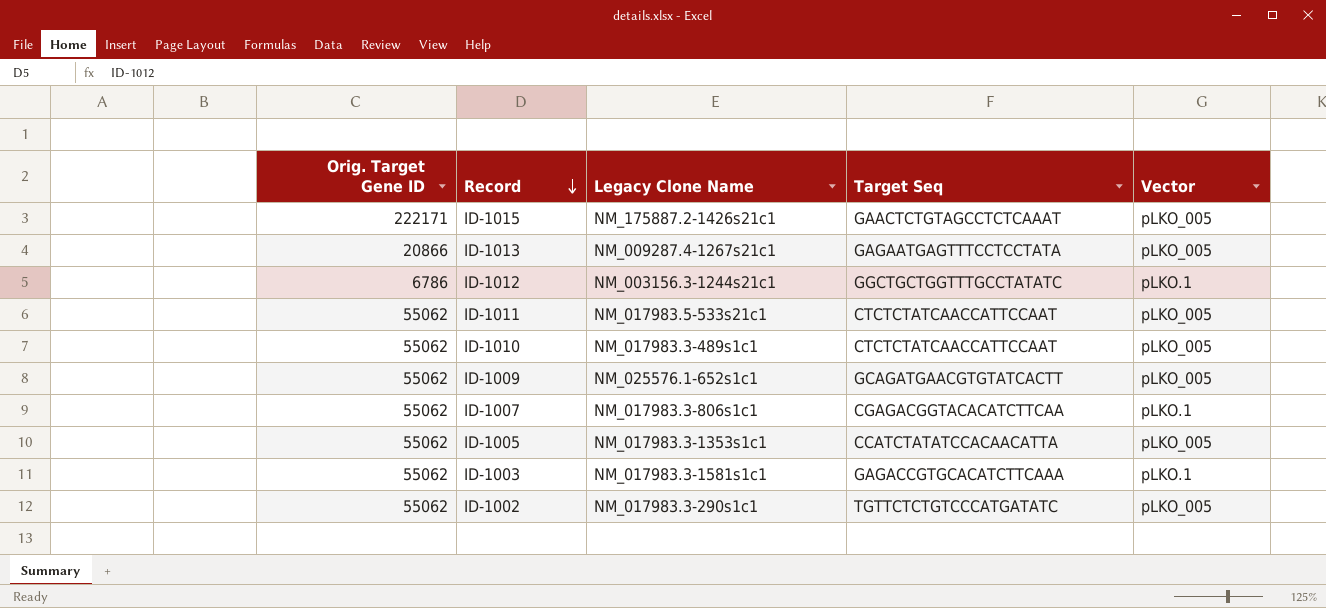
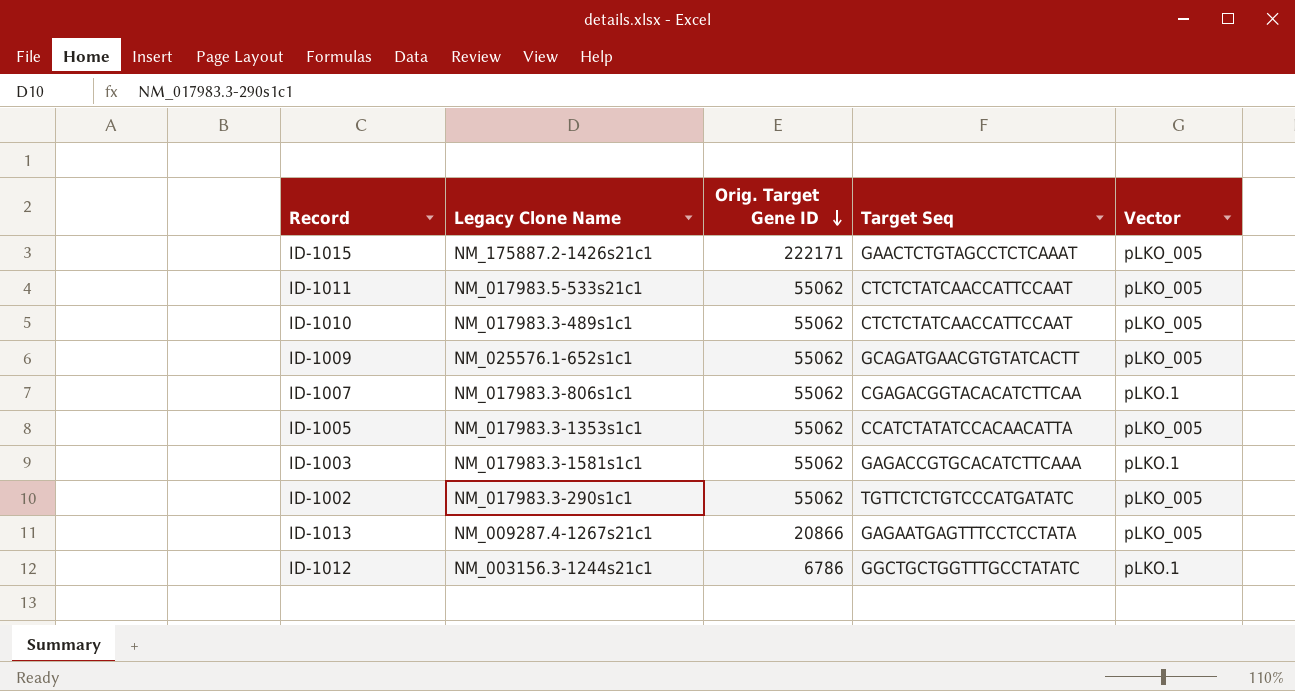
row order: Record descending -> Orig. Target Gene ID descending
column Orig. Target Gene ID | position: 1 -> 3

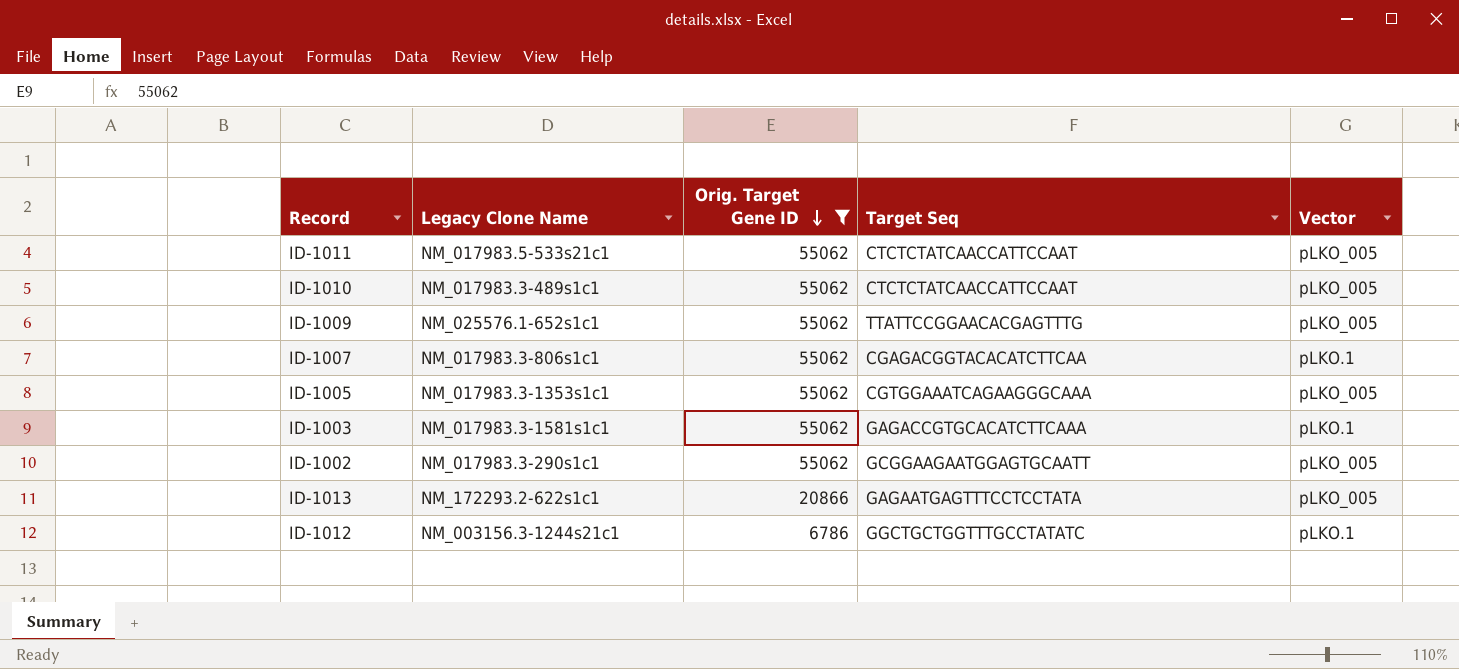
filter: none -> Orig. Target Gene ID != 222171
ID-1009 | Target Seq: GCAGATGAACGTGTATCACTT -> TTATTCCGGAACACGAGTTTG
ID-1005 | Target Seq: CCATCTATATCCACAACATTA -> CGTGGAAATCAGAAGGGCAAA
ID-1002 | Target Seq: TGTTCTCTGTCCCATGATATC -> GCGGAAGAATGGAGTGCAATT
ID-1013 | Legacy Clone Name: NM_009287.4-1267s21c1 -> NM_172293.2-622s1c1

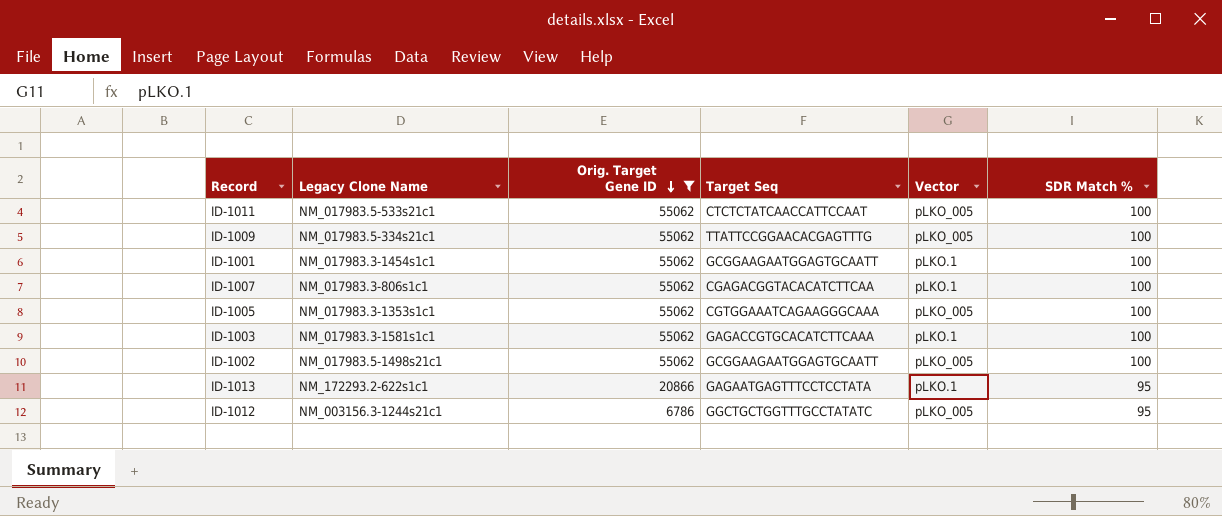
column SDR Match % | position: none -> 6
row ID-1010: NM_017983.3-489s1c1 | 55062 | CTCTCTATCAACCATTCCAAT | pLKO_005 -> none
ID-1009 | Legacy Clone Name: NM_025576.1-652s1c1 -> NM_017983.5-334s21c1
row ID-1001: none -> NM_017983.3-1454s1c1 | 55062 | GCGGAAGAATGGAGTGCAATT | pLKO.1 | 100
ID-1002 | Legacy Clone Name: NM_017983.3-290s1c1 -> NM_017983.5-1498s21c1
ID-1013 | Vector: pLKO_005 -> pLKO.1
ID-1012 | Vector: pLKO.1 -> pLKO_005

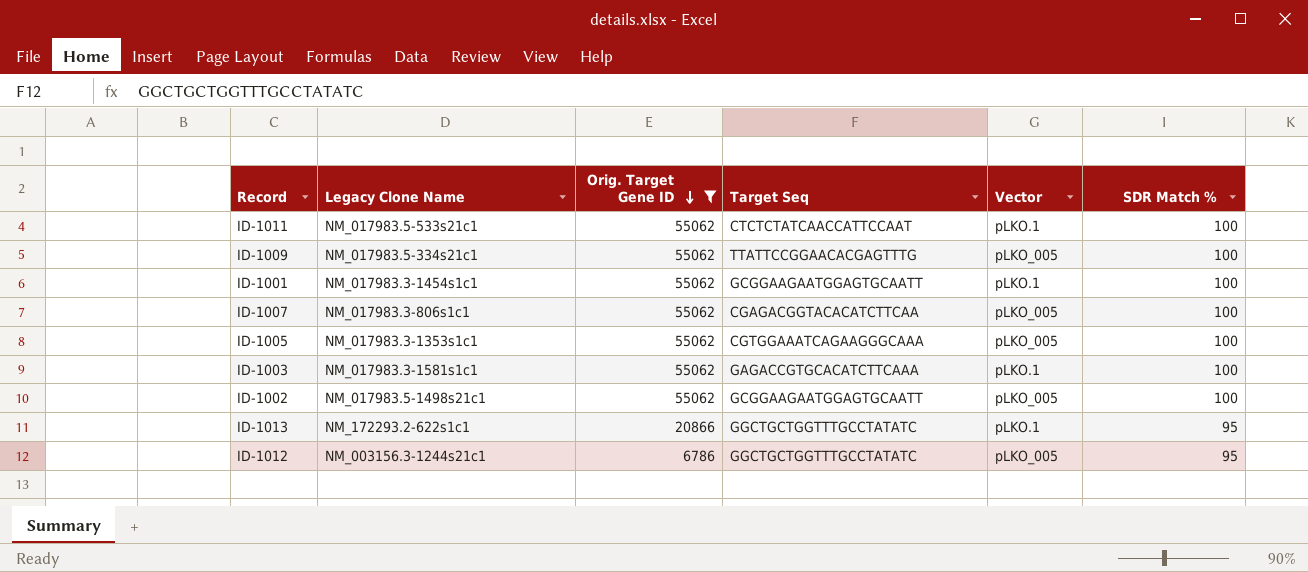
ID-1011 | Vector: pLKO_005 -> pLKO.1
ID-1007 | Vector: pLKO.1 -> pLKO_005
ID-1013 | Target Seq: GAGAATGAGTTTCCTCCTATA -> GGCTGCTGGTTTGCCTATATC

